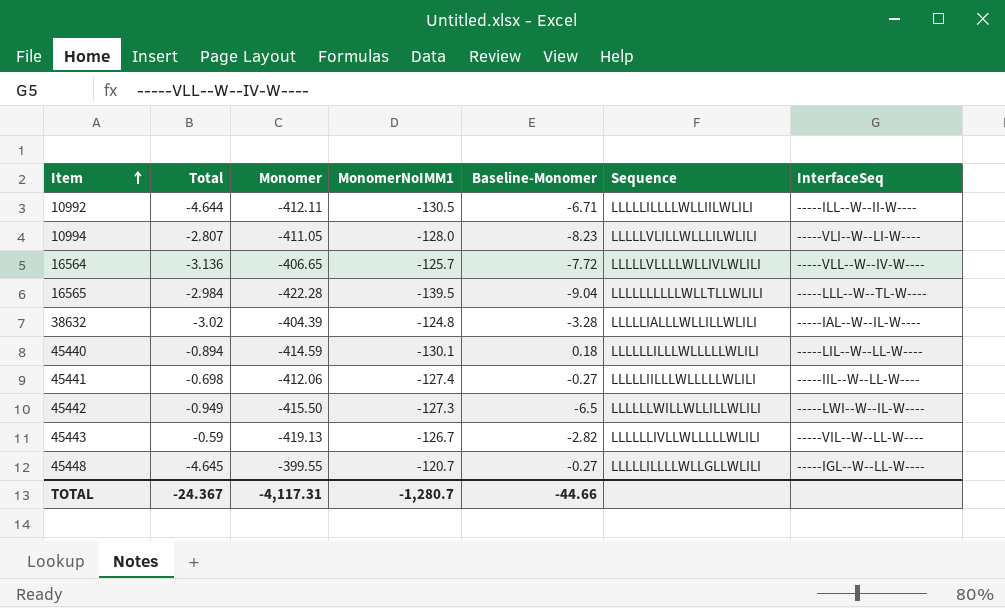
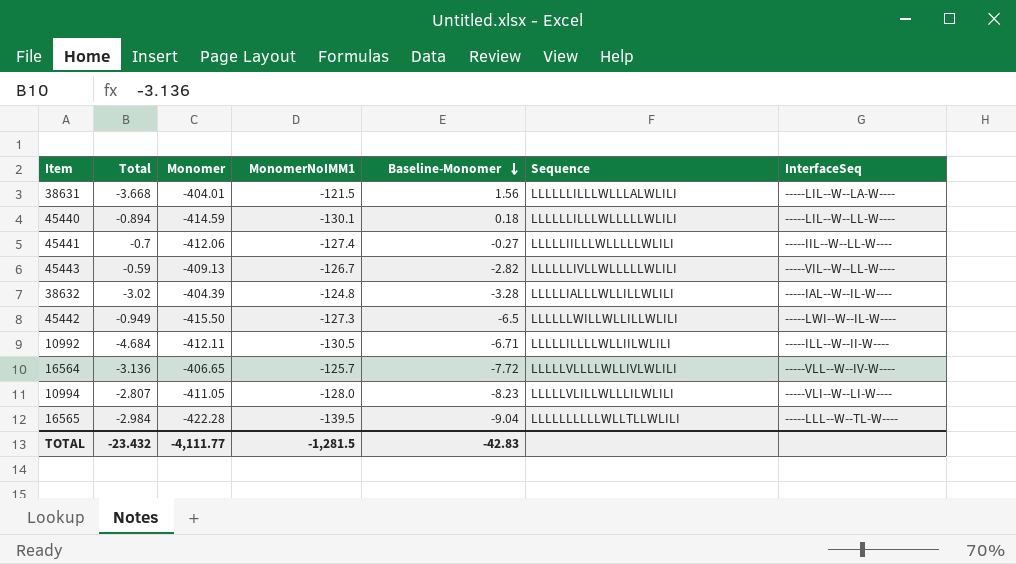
row order: Item ascending -> Baseline-Monomer descending
row 45448: -4.645 | -399.55 | -120.7 | -0.27 | LLLLLILLLLWLLGLLWLILI | -----IGL--W--LL-W---- -> none
row 38631: none -> -3.668 | -404.01 | -121.5 | 1.56 | LLLLLLILLLWLLLALWLILI | -----LIL--W--LA-W----
45441 | Total: -0.698 -> -0.7
45443 | Monomer: -419.13 -> -409.13
10992 | Total: -4.644 -> -4.684
TOTAL | Total: -24.367 -> -23.432
TOTAL | Monomer: -4,117.31 -> -4,111.77
TOTAL | MonomerNoIMM1: -1,280.7 -> -1,281.5
TOTAL | Baseline-Monomer: -44.66 -> -42.83

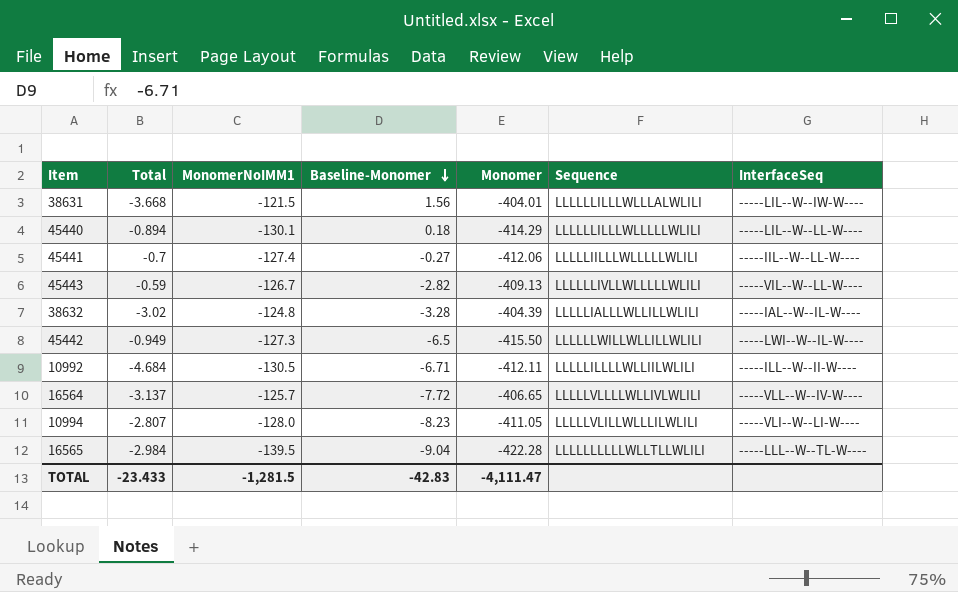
column Monomer | position: 3 -> 5
38631 | InterfaceSeq: -----LIL--W--LA-W---- -> -----LIL--W--IW-W----
45440 | Monomer: -414.59 -> -414.29
16564 | Total: -3.136 -> -3.137
TOTAL | Total: -23.432 -> -23.433
TOTAL | Monomer: -4,111.77 -> -4,111.47

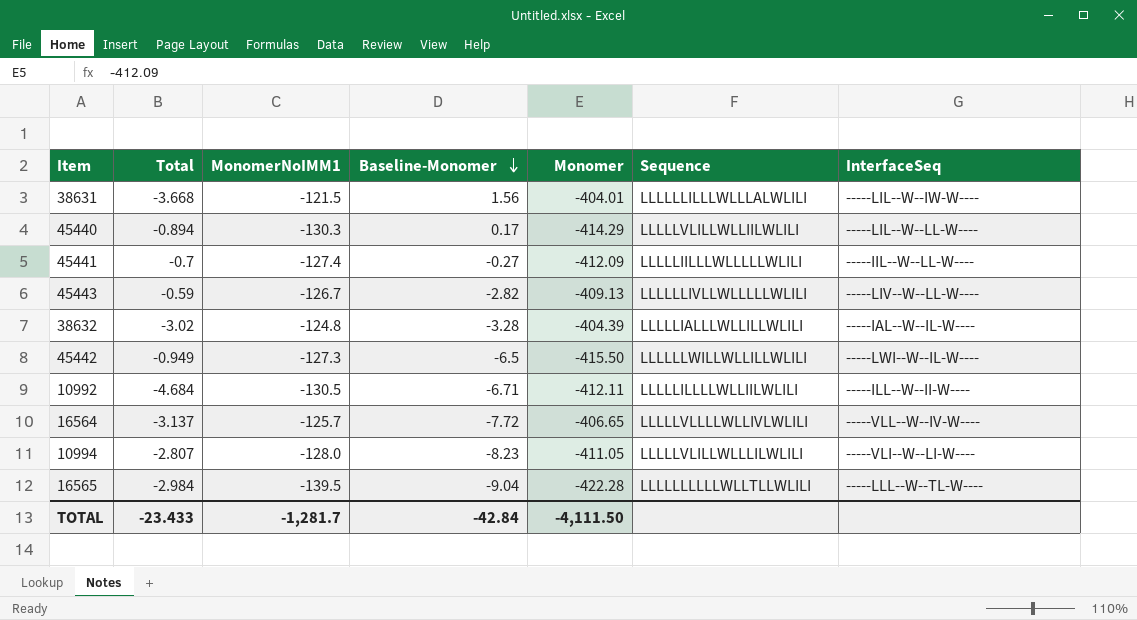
45440 | MonomerNoIMM1: -130.1 -> -130.3
45440 | Baseline-Monomer: 0.18 -> 0.17
45440 | Sequence: LLLLLLILLLWLLLLLWLILI -> LLLLLVLILLWLLIILWLILI
45441 | Monomer: -412.06 -> -412.09
45443 | InterfaceSeq: -----VIL--W--LL-W---- -> -----LIV--W--LL-W----
TOTAL | MonomerNoIMM1: -1,281.5 -> -1,281.7
TOTAL | Baseline-Monomer: -42.83 -> -42.84
TOTAL | Monomer: -4,111.47 -> -4,111.50

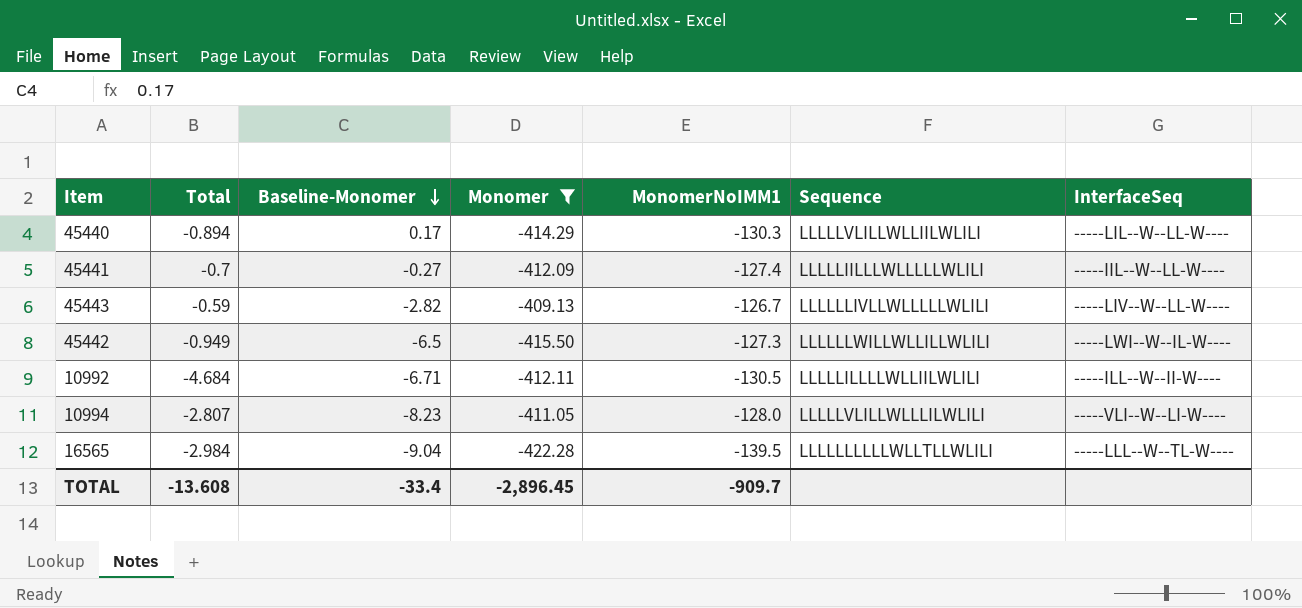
filter: none -> Monomer <= -409.13
column MonomerNoIMM1 | position: 3 -> 5
TOTAL | Total: -23.433 -> -13.608
TOTAL | Baseline-Monomer: -42.84 -> -33.4
TOTAL | Monomer: -4,111.50 -> -2,896.45
TOTAL | MonomerNoIMM1: -1,281.7 -> -909.7

